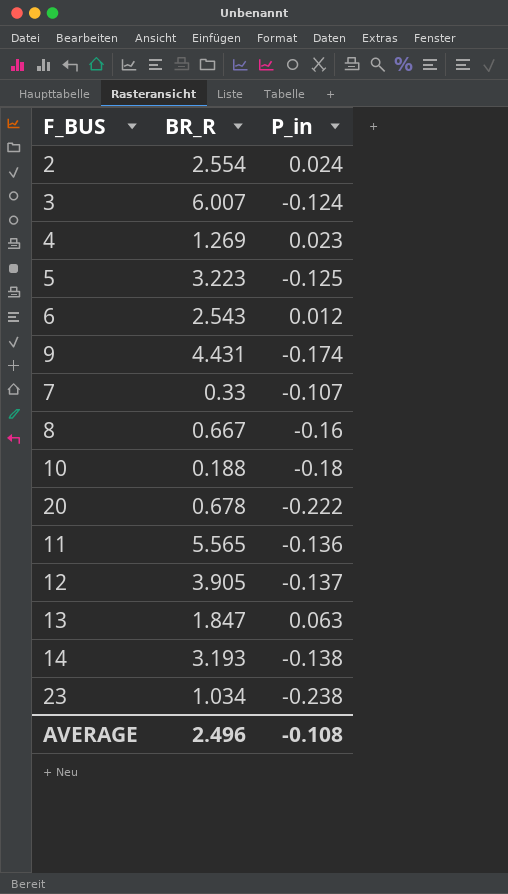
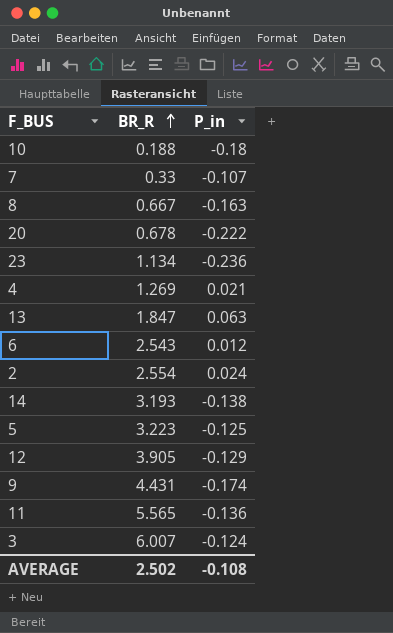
row order: none -> BR_R ascending
8 | P_in: -0.16 -> -0.163
23 | BR_R: 1.034 -> 1.134
23 | P_in: -0.238 -> -0.236
4 | P_in: 0.023 -> 0.021
12 | P_in: -0.137 -> -0.129
AVERAGE | BR_R: 2.496 -> 2.502

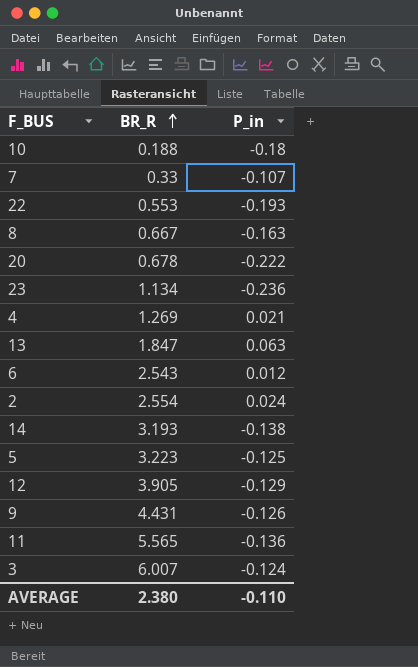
row 22: none -> 0.553 | -0.193
9 | P_in: -0.174 -> -0.126
AVERAGE | BR_R: 2.502 -> 2.380
AVERAGE | P_in: -0.108 -> -0.110

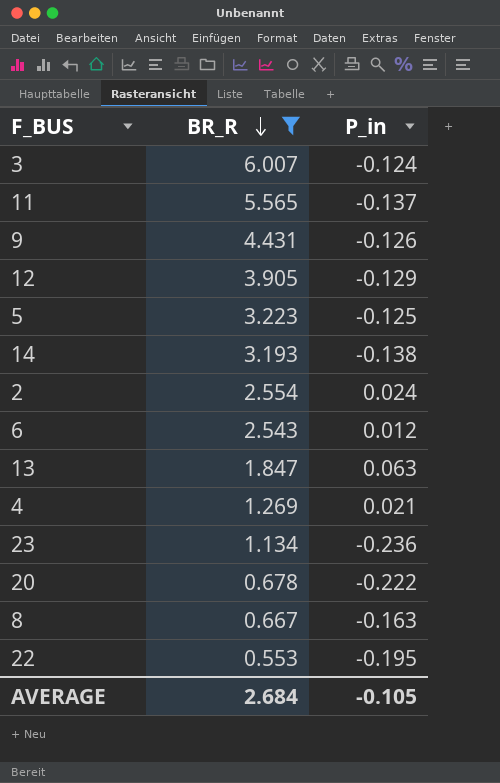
filter: none -> BR_R >= 0.553
row order: BR_R ascending -> BR_R descending
11 | P_in: -0.136 -> -0.137
22 | P_in: -0.193 -> -0.195
AVERAGE | BR_R: 2.380 -> 2.684
AVERAGE | P_in: -0.110 -> -0.105

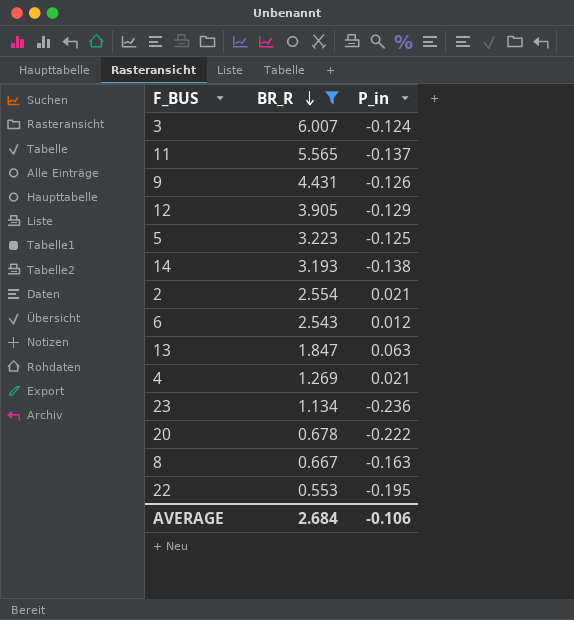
2 | P_in: 0.024 -> 0.021
AVERAGE | P_in: -0.105 -> -0.106

